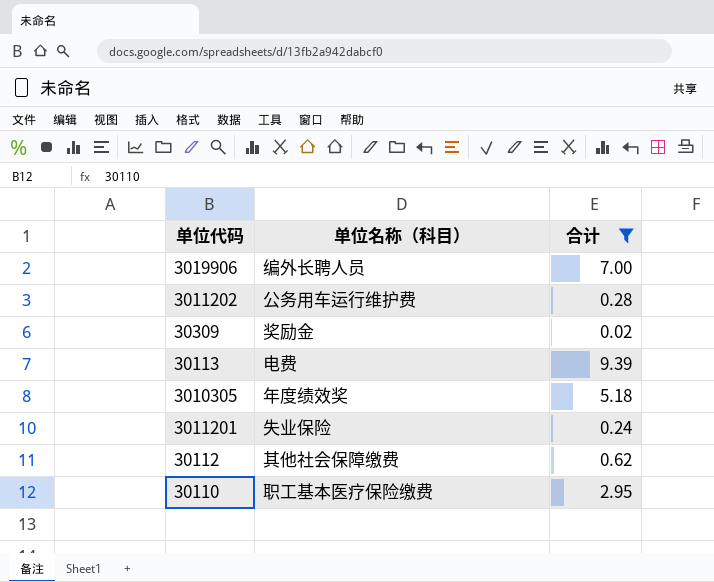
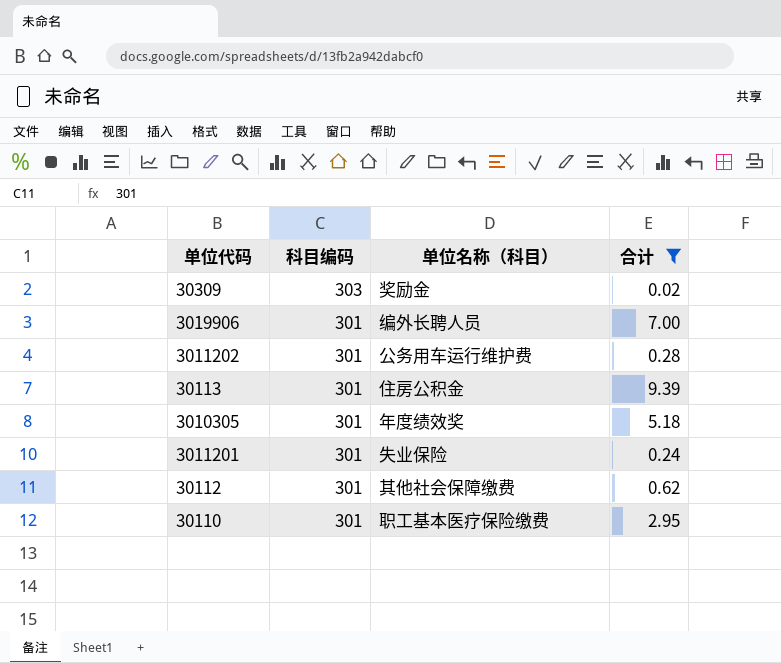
row order: none -> 科目编码 descending
column 科目编码 | position: none -> 2
30113 | 单位名称（科目）: 电费 -> 住房公积金

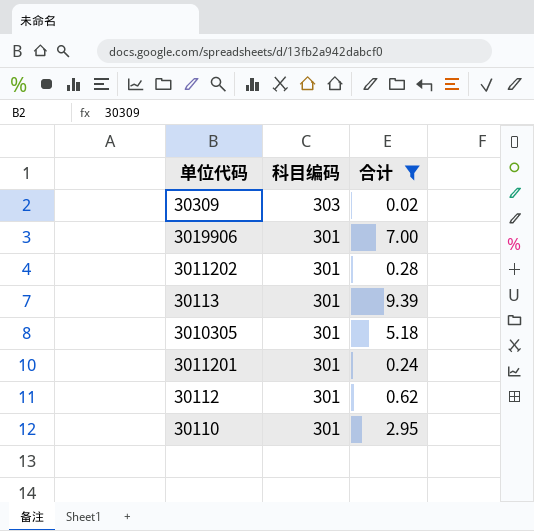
column 单位名称（科目） | position: 3 -> none

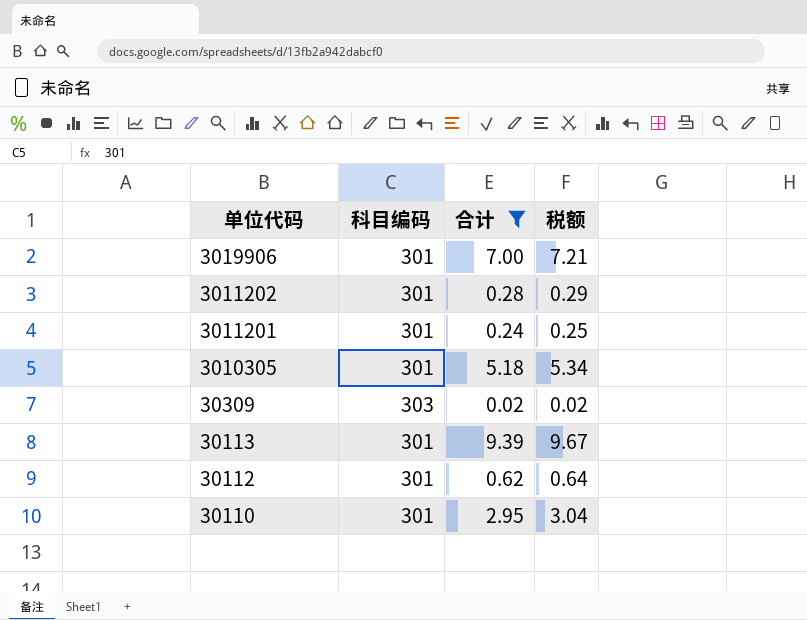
row order: 科目编码 descending -> 单位代码 descending
column 税额 | formula: none -> [合计] * 1.03

